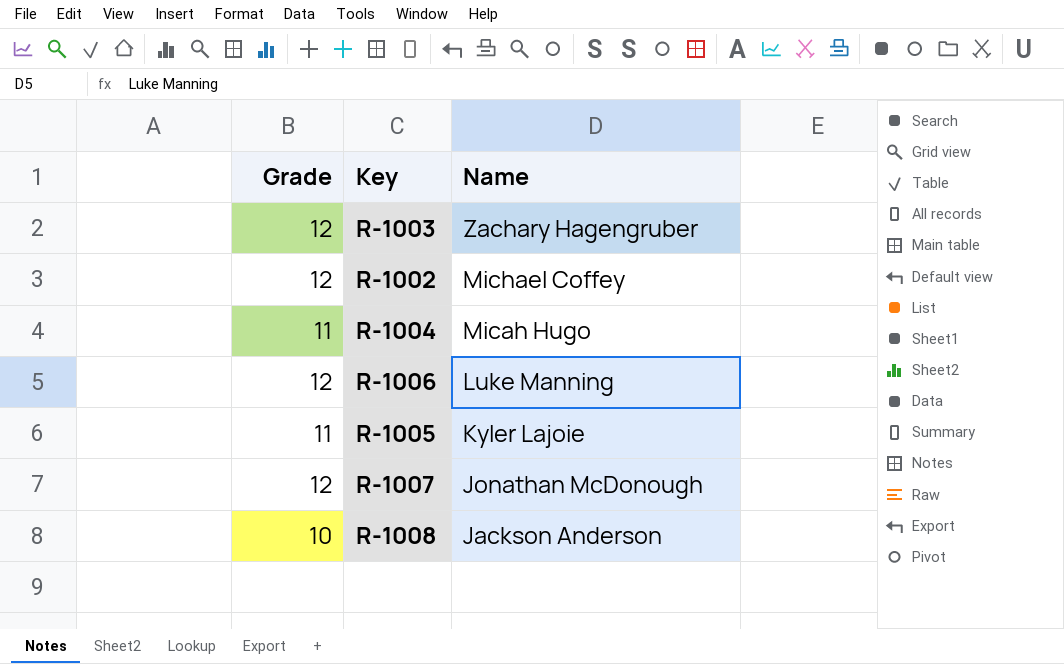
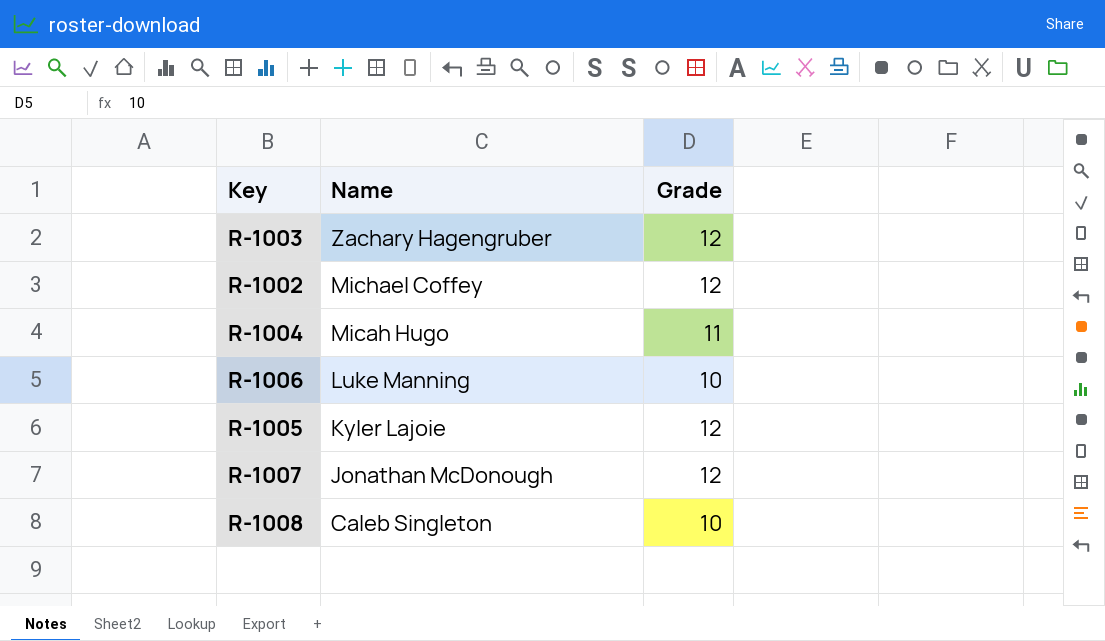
column Grade | position: 1 -> 3
R-1006 | Grade: 12 -> 10
R-1005 | Grade: 11 -> 12
R-1008 | Name: Jackson Anderson -> Caleb Singleton

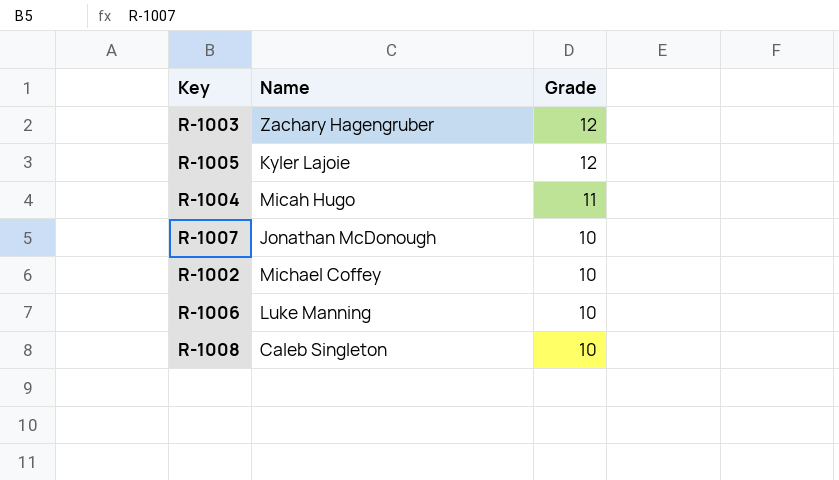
row order: Name descending -> Grade descending
R-1007 | Grade: 12 -> 10
R-1002 | Grade: 12 -> 10

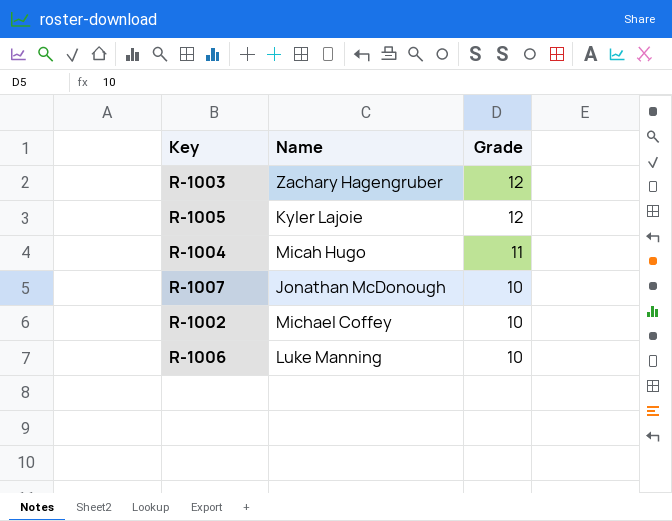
row R-1008: Caleb Singleton | 10 -> none

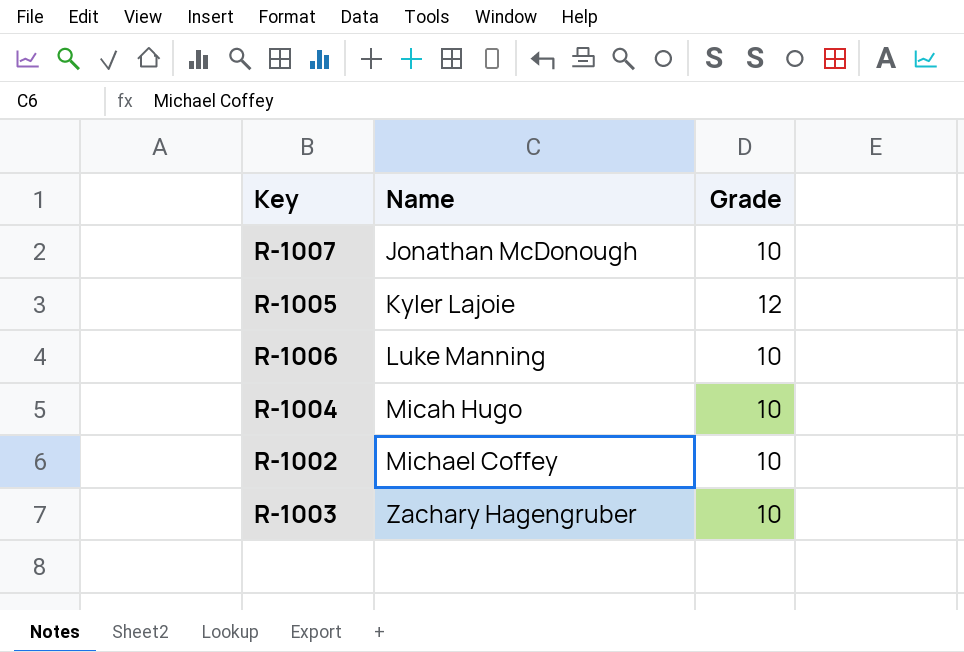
row order: Grade descending -> Name ascending
R-1004 | Grade: 11 -> 10
R-1003 | Grade: 12 -> 10

